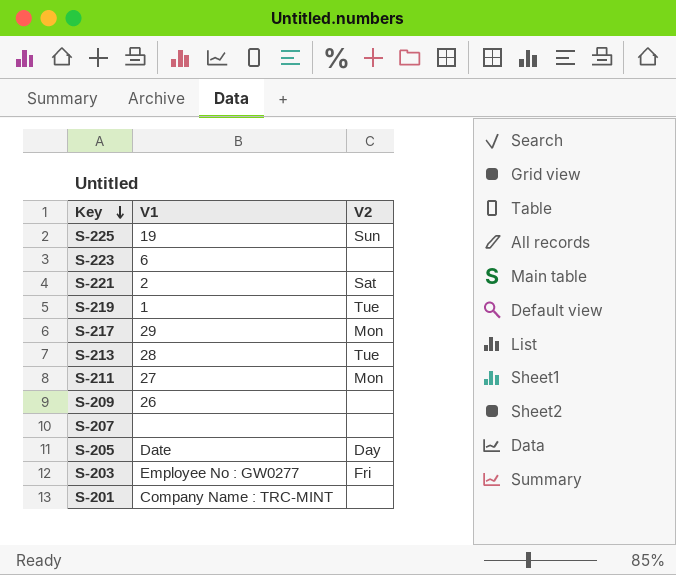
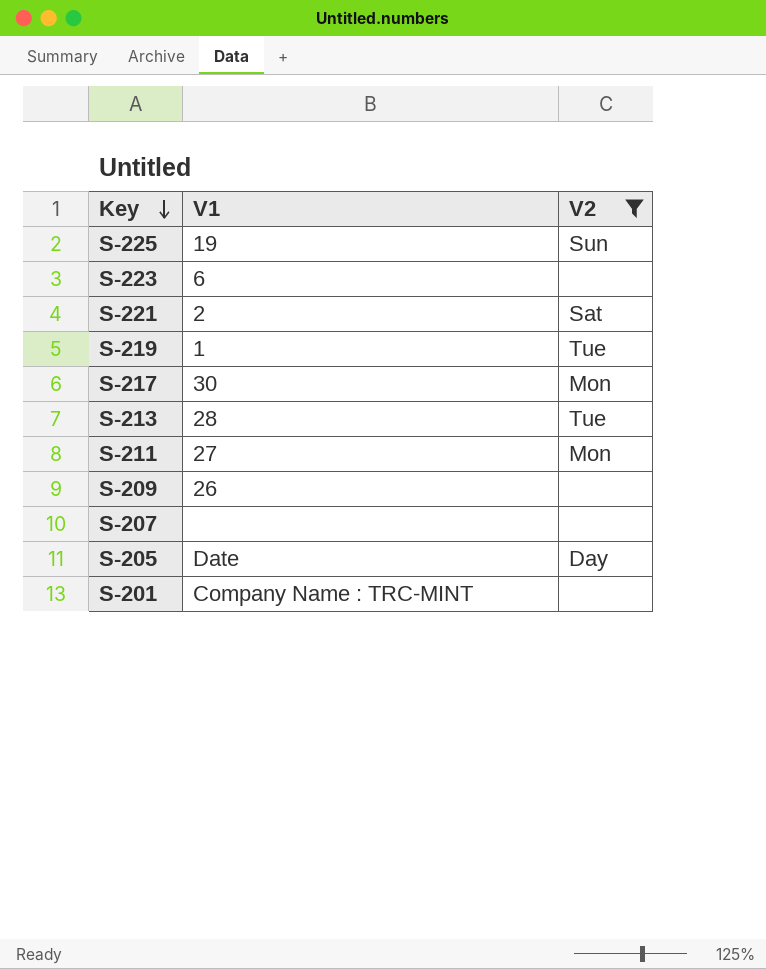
filter: none -> V2 != Fri
S-217 | V1: 29 -> 30

